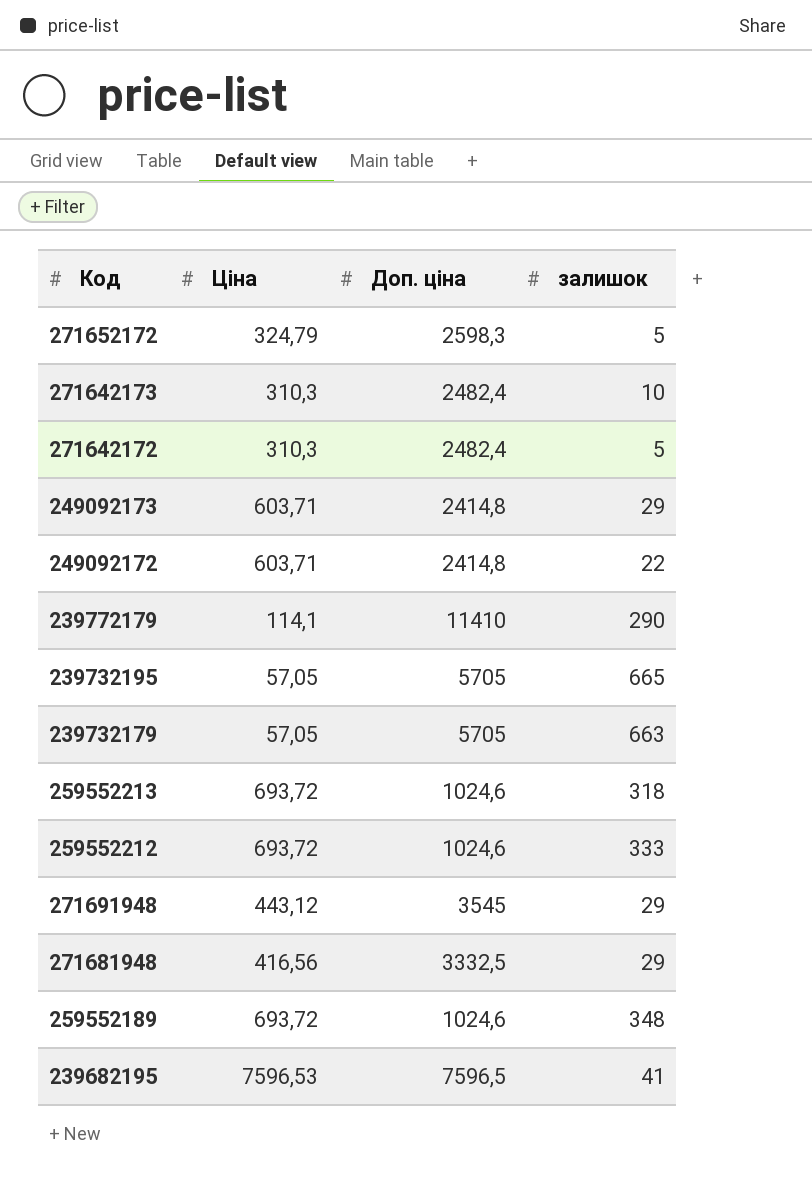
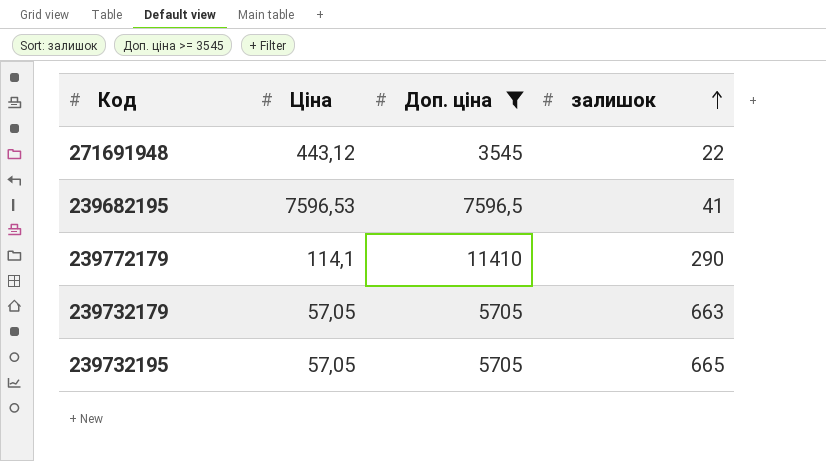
filter: none -> Доп. ціна >= 3545
row order: none -> залишок ascending
271691948 | залишок: 29 -> 22

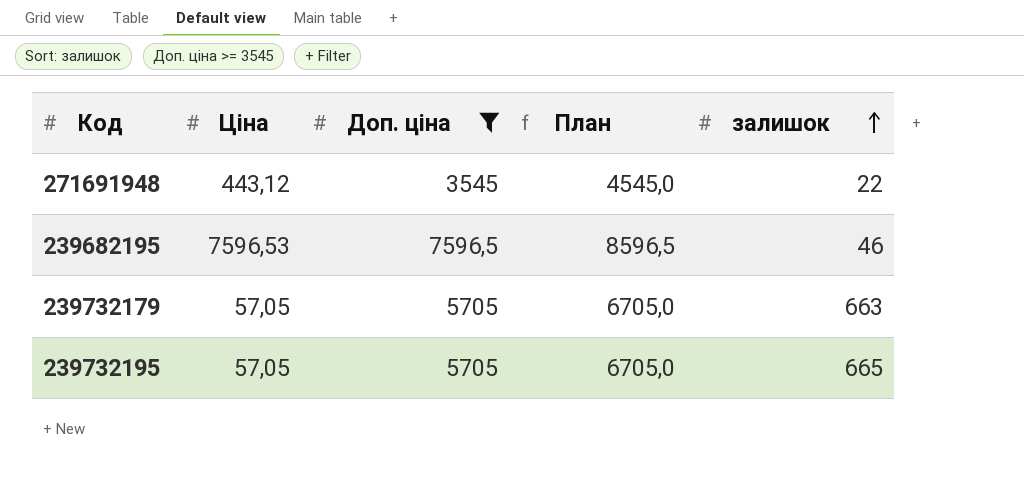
column План | formula: none -> [Доп. ціна] + 1000
row 239772179: 114,1 | 11410 | 290 -> none
239682195 | залишок: 41 -> 46

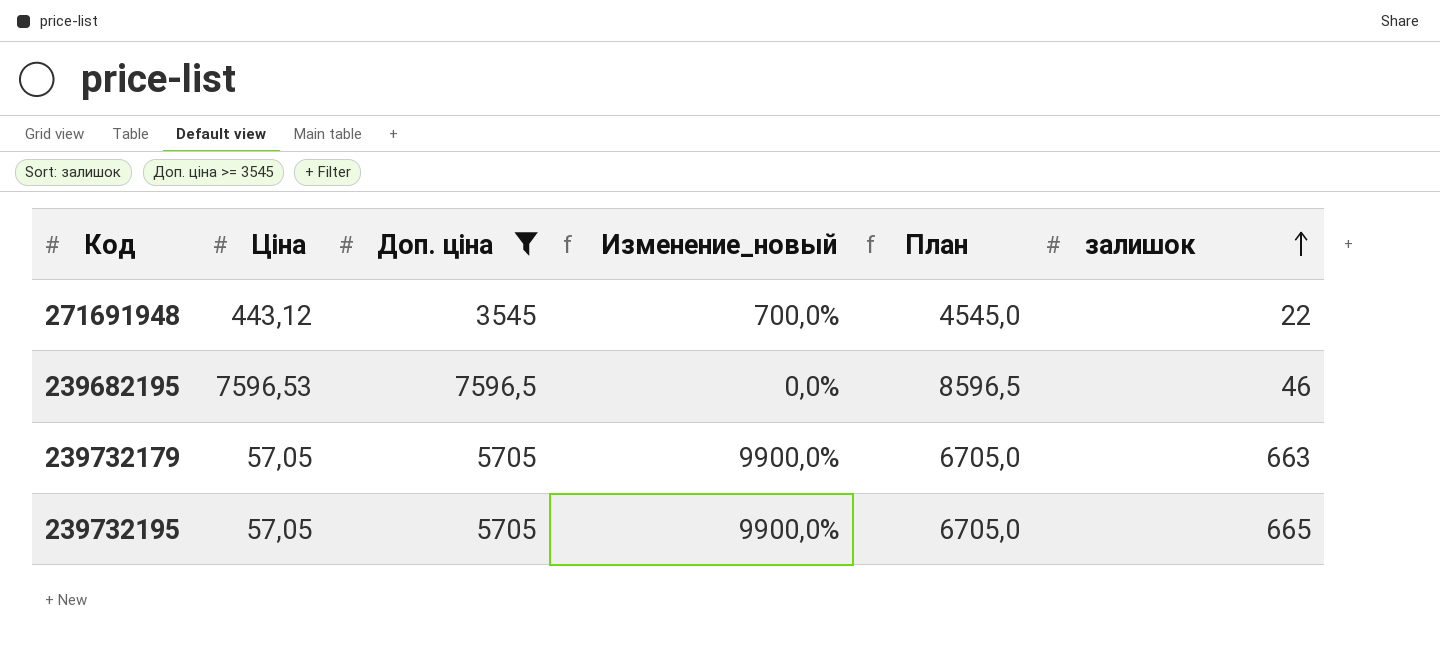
column Изменение_новый | formula: none -> ([Доп. ціна] - [Ціна]) / [Ціна]

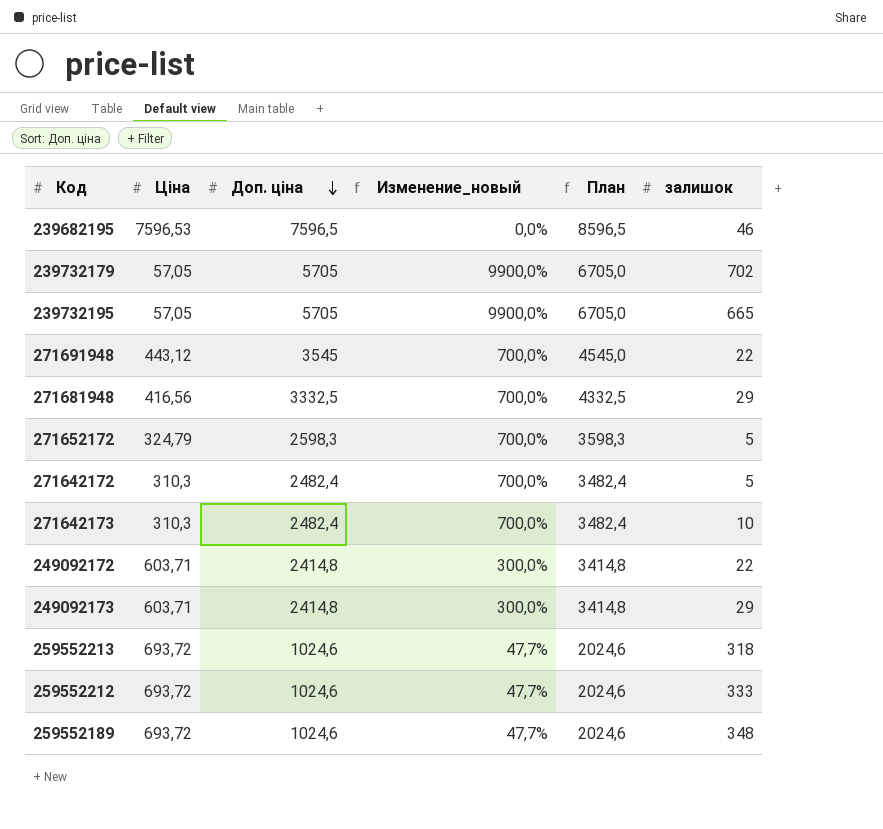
filter: Доп. ціна >= 3545 -> none
row order: залишок ascending -> Доп. ціна descending
239732179 | залишок: 663 -> 702

